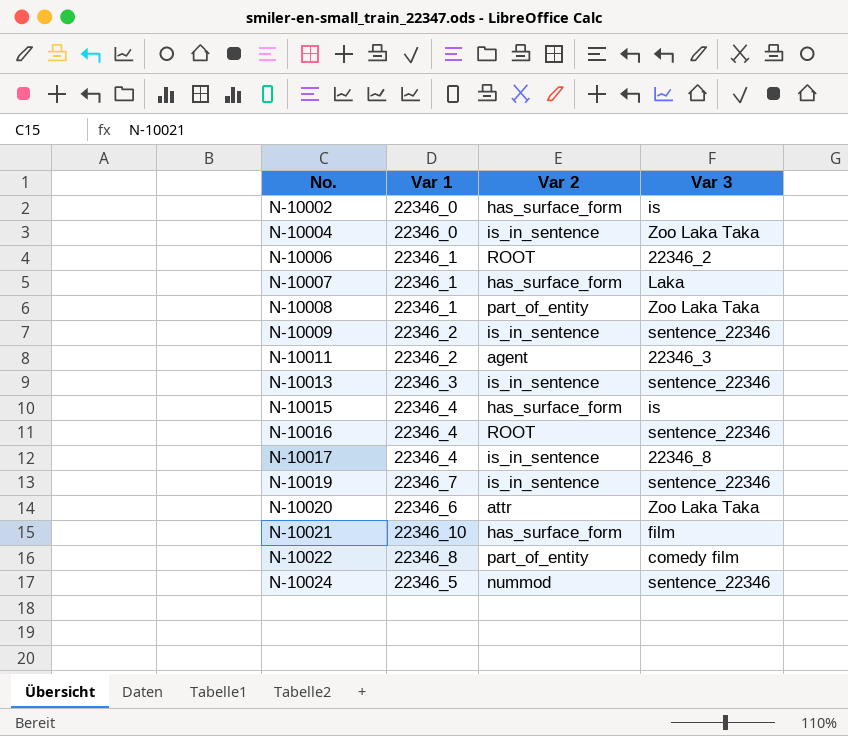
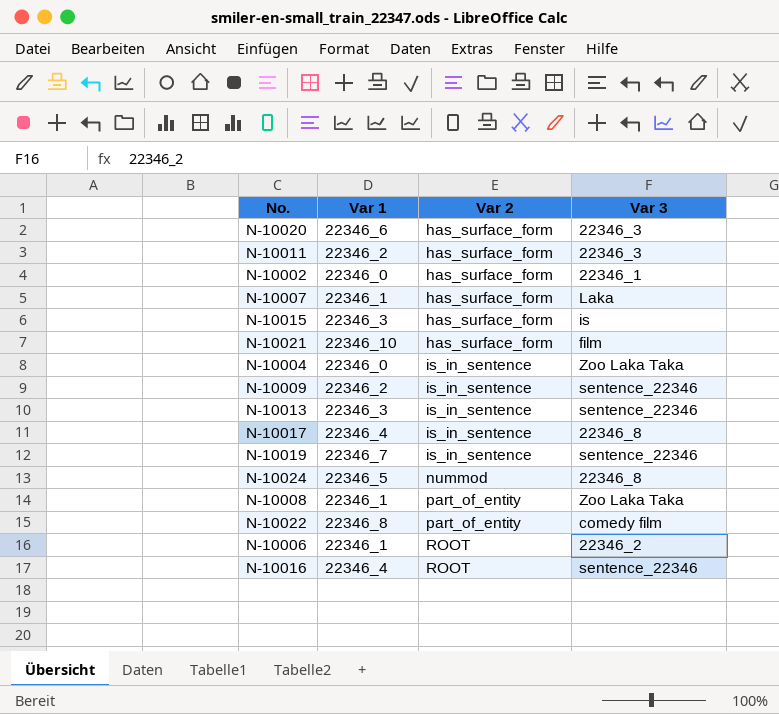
row order: No. ascending -> Var 2 ascending
N-10020 | Var 2: attr -> has_surface_form
N-10020 | Var 3: Zoo Laka Taka -> 22346_3
N-10011 | Var 2: agent -> has_surface_form
N-10002 | Var 3: is -> 22346_1
N-10015 | Var 1: 22346_4 -> 22346_3
N-10024 | Var 3: sentence_22346 -> 22346_8

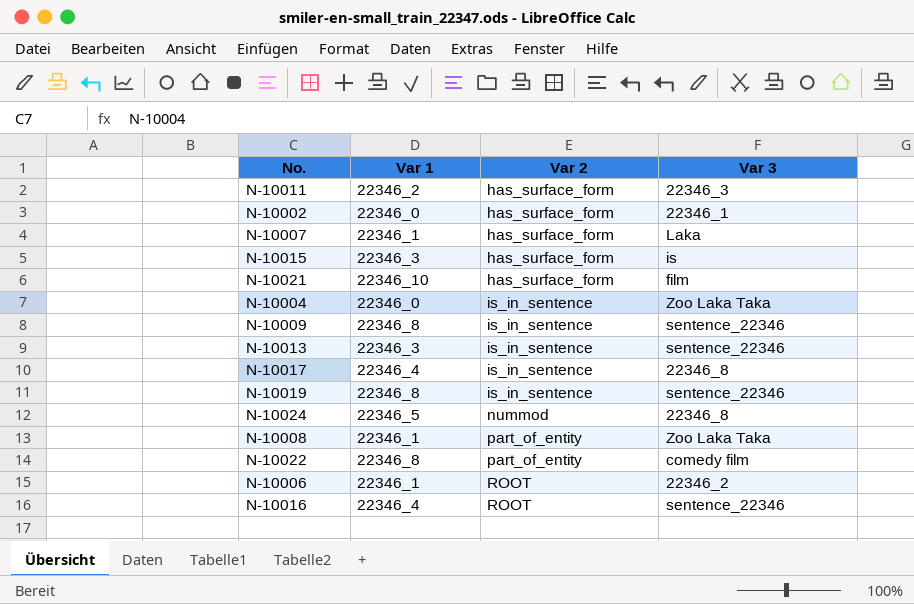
row N-10020: 22346_6 | has_surface_form | 22346_3 -> none
N-10009 | Var 1: 22346_2 -> 22346_8
N-10019 | Var 1: 22346_7 -> 22346_8

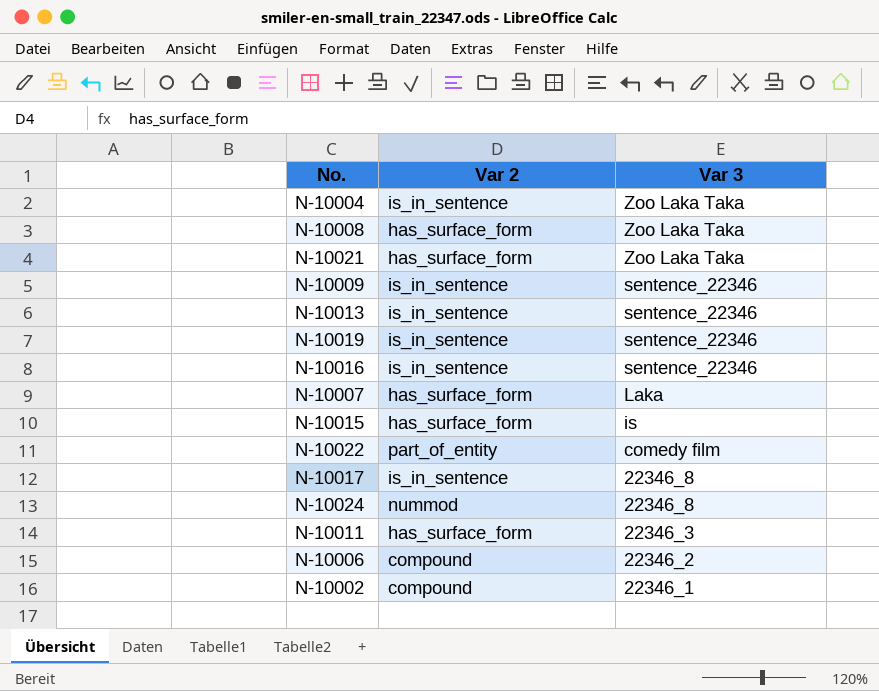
row order: Var 2 ascending -> Var 3 descending
column Var 1 | position: 2 -> none
N-10008 | Var 2: part_of_entity -> has_surface_form
N-10021 | Var 3: film -> Zoo Laka Taka
N-10016 | Var 2: ROOT -> is_in_sentence
N-10006 | Var 2: ROOT -> compound
N-10002 | Var 2: has_surface_form -> compound

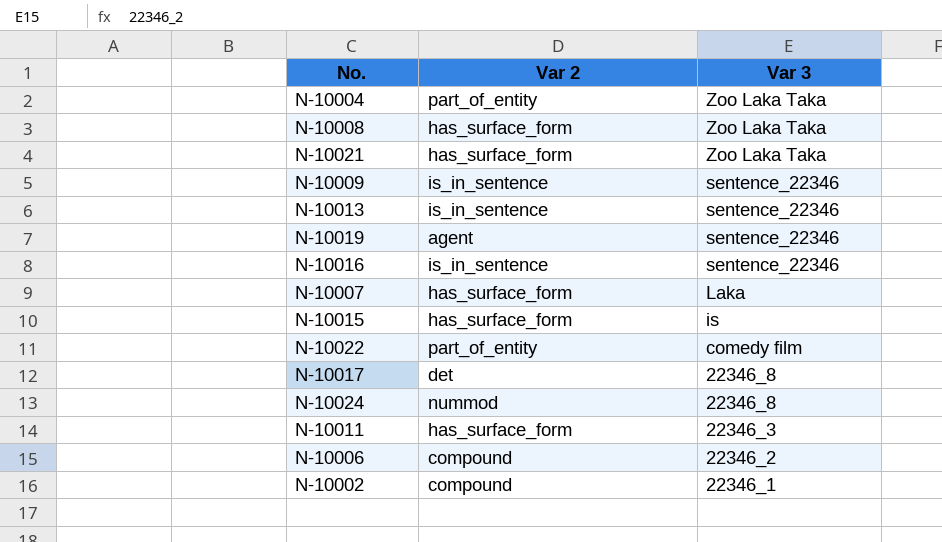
N-10004 | Var 2: is_in_sentence -> part_of_entity
N-10019 | Var 2: is_in_sentence -> agent
N-10017 | Var 2: is_in_sentence -> det

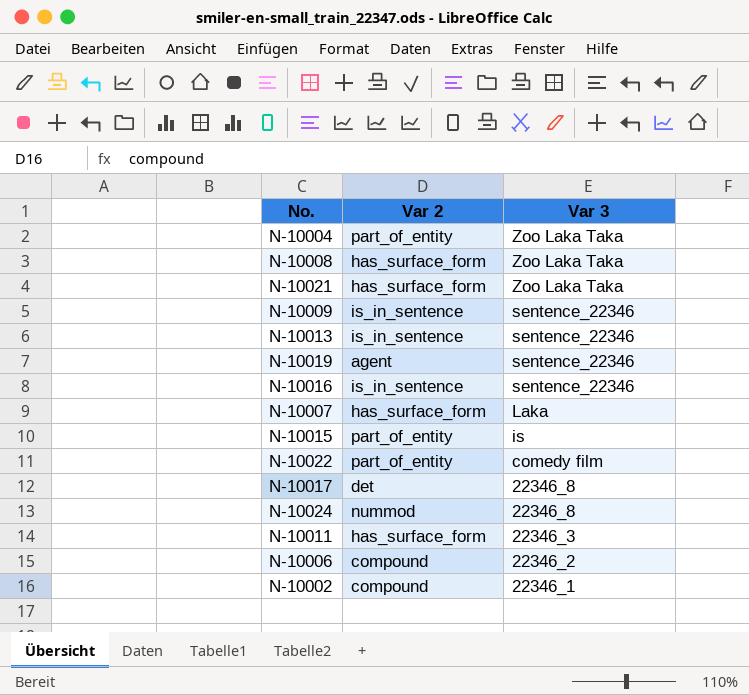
N-10015 | Var 2: has_surface_form -> part_of_entity

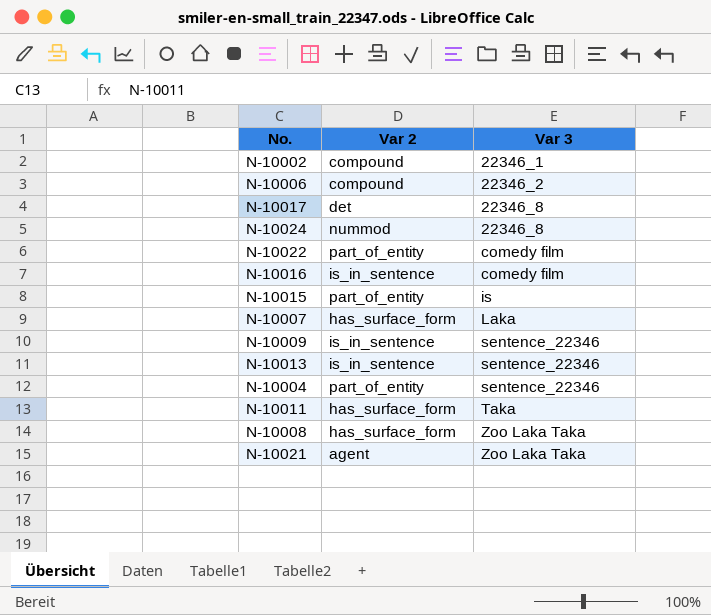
row order: Var 3 descending -> Var 3 ascending
row N-10019: agent | sentence_22346 -> none
N-10016 | Var 3: sentence_22346 -> comedy film
N-10004 | Var 3: Zoo Laka Taka -> sentence_22346
N-10011 | Var 3: 22346_3 -> Taka
N-10021 | Var 2: has_surface_form -> agent

